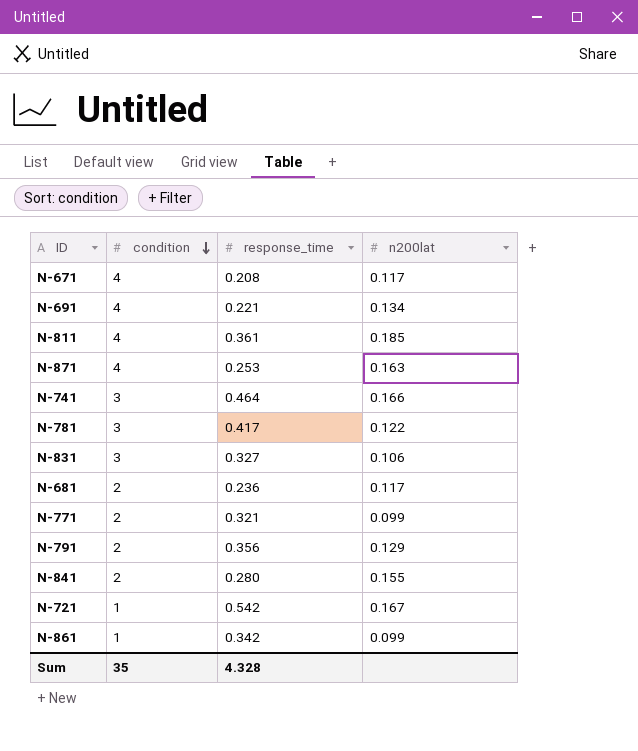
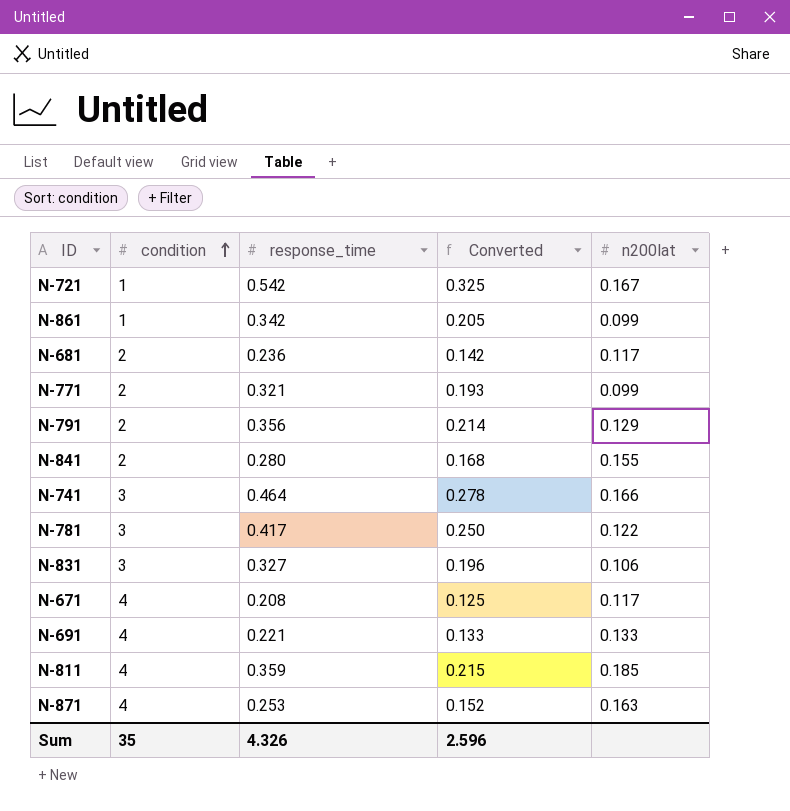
row order: condition descending -> condition ascending
column Converted | formula: none -> [response_time] * 0.6
N-691 | n200lat: 0.134 -> 0.133
N-811 | response_time: 0.361 -> 0.359
Sum | response_time: 4.328 -> 4.326

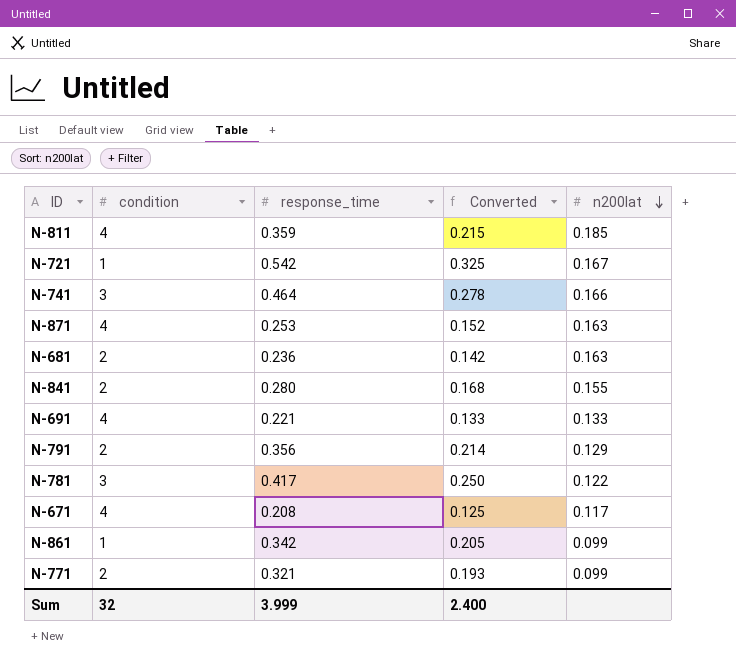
row order: condition ascending -> n200lat descending
row N-831: 3 | 0.327 | 0.196 | 0.106 -> none
N-681 | n200lat: 0.117 -> 0.163
Sum | condition: 35 -> 32
Sum | response_time: 4.326 -> 3.999
Sum | Converted: 2.596 -> 2.400

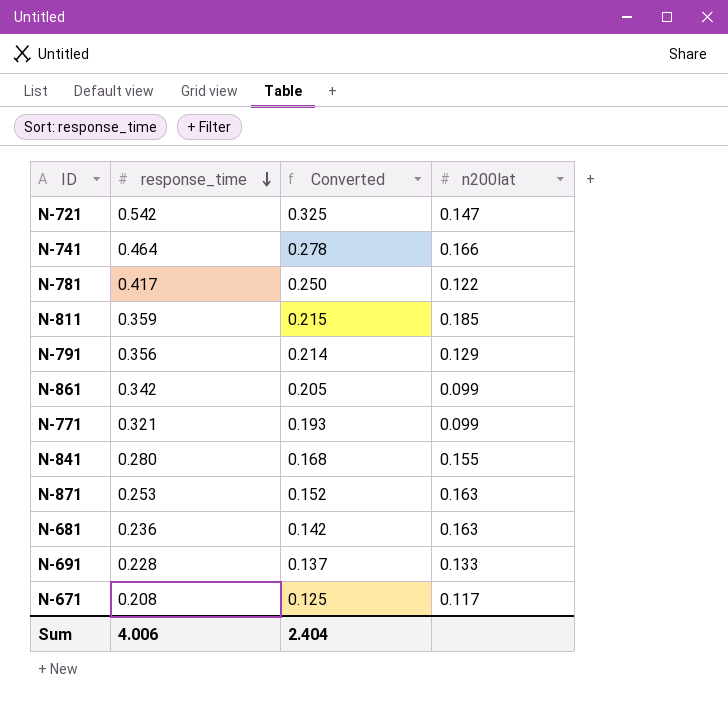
row order: n200lat descending -> response_time descending
column condition | position: 2 -> none
N-721 | n200lat: 0.167 -> 0.147
N-691 | response_time: 0.221 -> 0.228
N-691 | Converted: 0.133 -> 0.137
Sum | response_time: 3.999 -> 4.006
Sum | Converted: 2.400 -> 2.404

